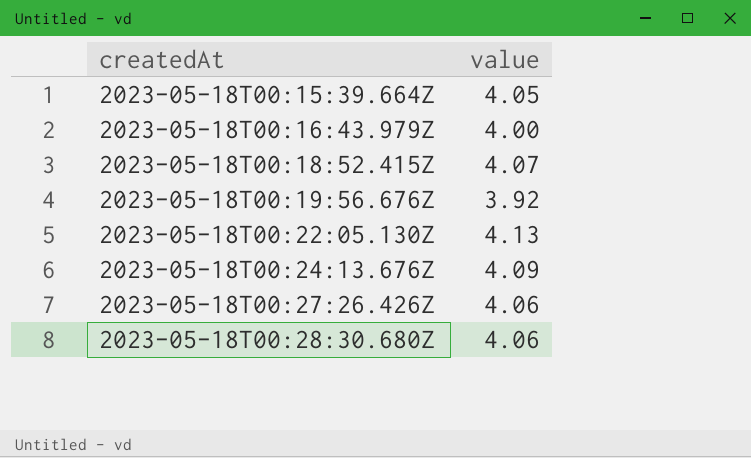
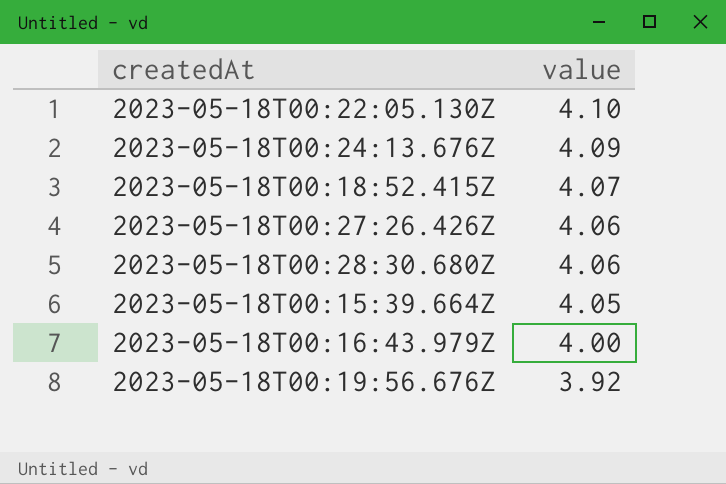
row order: createdAt ascending -> value descending
2023-05-18T00:22:05.130Z | value: 4.13 -> 4.10

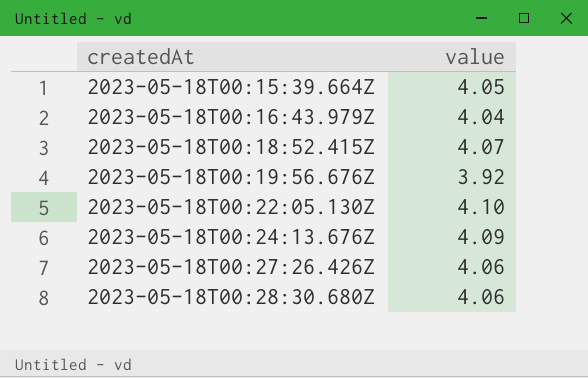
row order: value descending -> createdAt ascending
2023-05-18T00:16:43.979Z | value: 4.00 -> 4.04

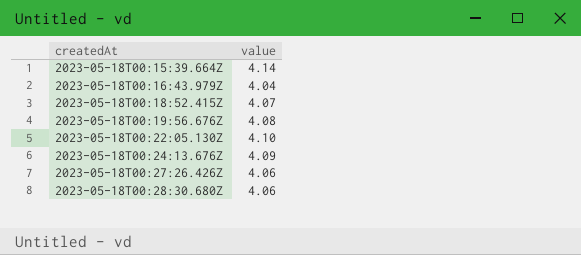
2023-05-18T00:15:39.664Z | value: 4.05 -> 4.14
2023-05-18T00:19:56.676Z | value: 3.92 -> 4.08

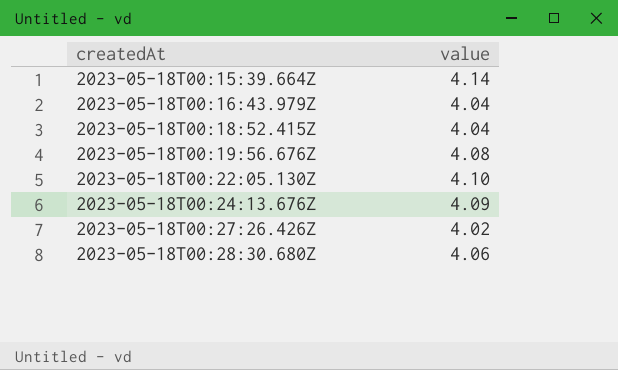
2023-05-18T00:18:52.415Z | value: 4.07 -> 4.04
2023-05-18T00:27:26.426Z | value: 4.06 -> 4.02

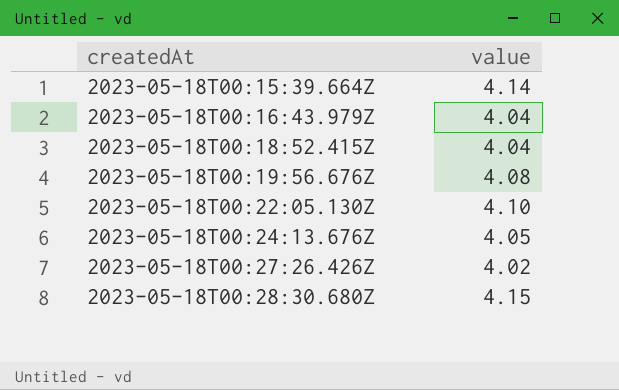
2023-05-18T00:24:13.676Z | value: 4.09 -> 4.05
2023-05-18T00:28:30.680Z | value: 4.06 -> 4.15

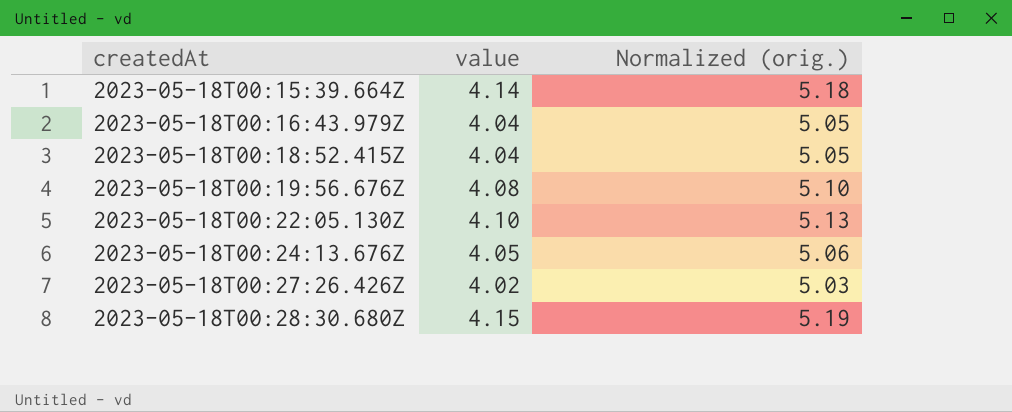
column Normalized (orig.) | formula: none -> [value] * 1.25

